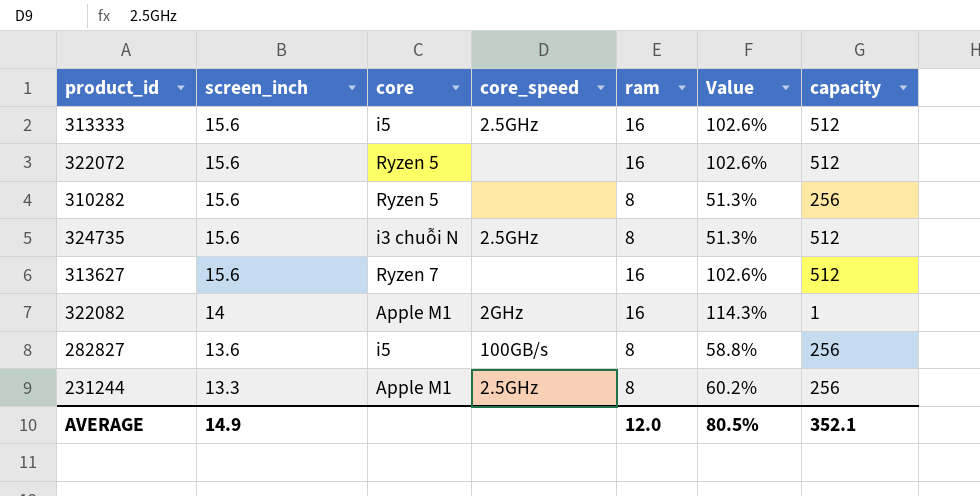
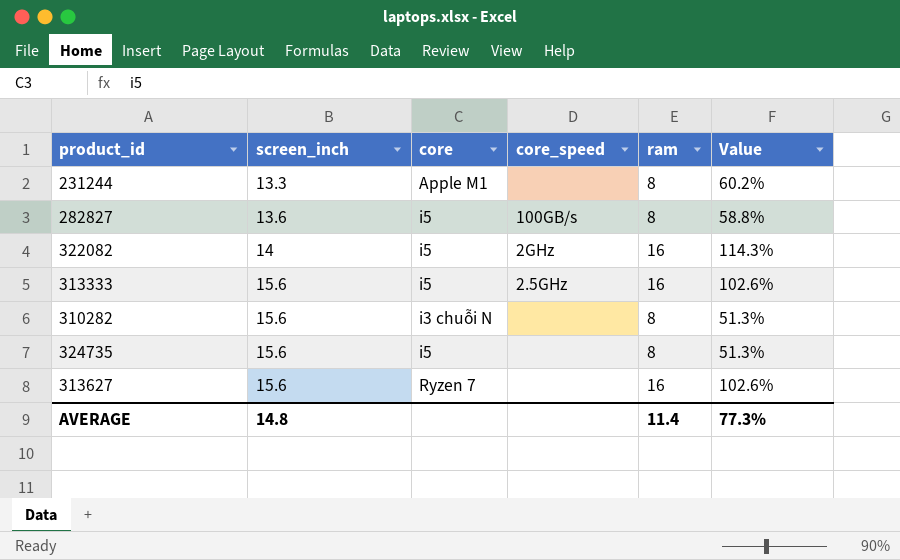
row order: screen_inch descending -> screen_inch ascending
column capacity | position: 7 -> none
row 322072: 15.6 | Ryzen 5 | none | 16 | 102.6% | 512 -> none
231244 | core_speed: 2.5GHz -> none
322082 | core: Apple M1 -> i5
310282 | core: Ryzen 5 -> i3 chuỗi N
324735 | core: i3 chuỗi N -> i5
324735 | core_speed: 2.5GHz -> none
AVERAGE | screen_inch: 14.9 -> 14.8
AVERAGE | ram: 12.0 -> 11.4
AVERAGE | Value: 80.5% -> 77.3%

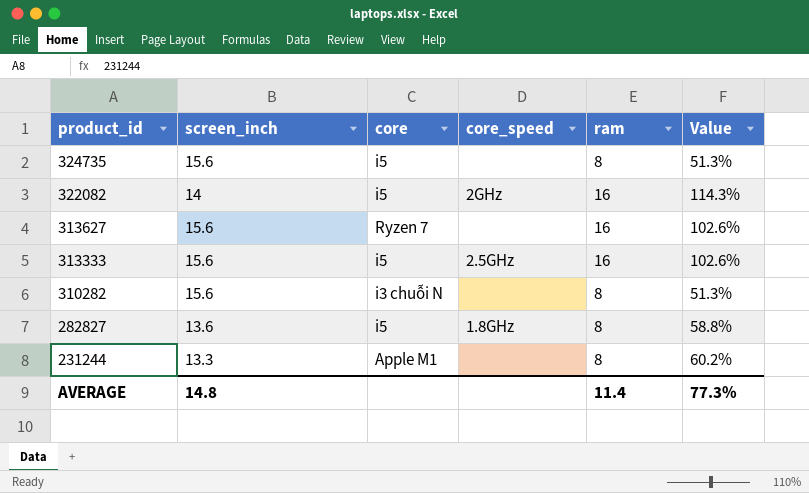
row order: screen_inch ascending -> product_id descending
282827 | core_speed: 100GB/s -> 1.8GHz

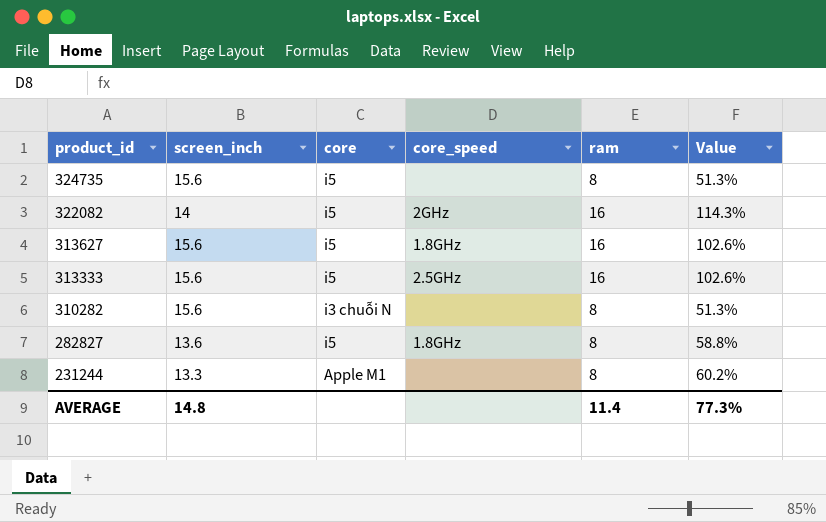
313627 | core: Ryzen 7 -> i5
313627 | core_speed: none -> 1.8GHz

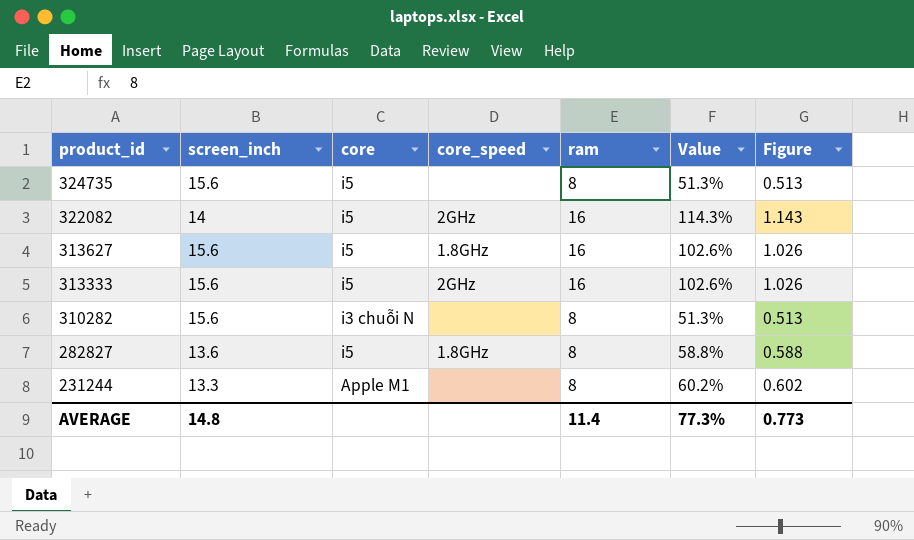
column Figure | formula: none -> [ram] / [screen_inch]
313333 | core_speed: 2.5GHz -> 2GHz

